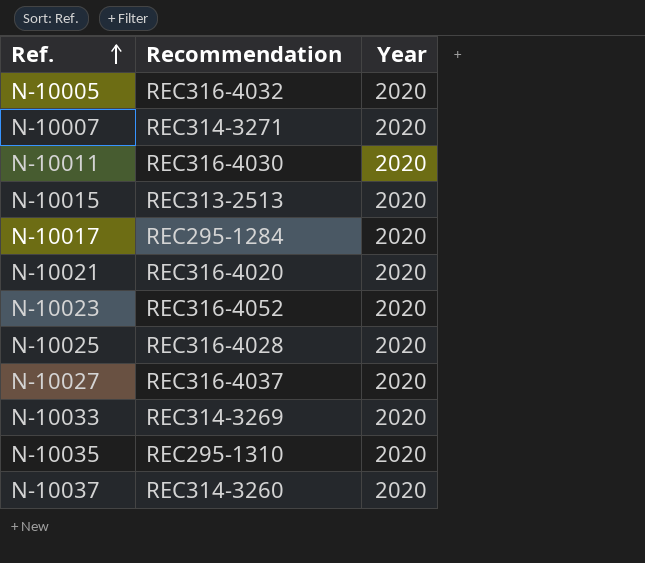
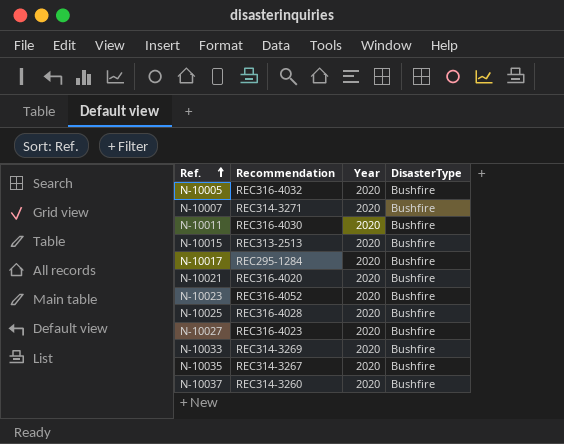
column DisasterType | position: none -> 4
N-10027 | Recommendation: REC316-4037 -> REC316-4023
N-10035 | Recommendation: REC295-1310 -> REC314-3267

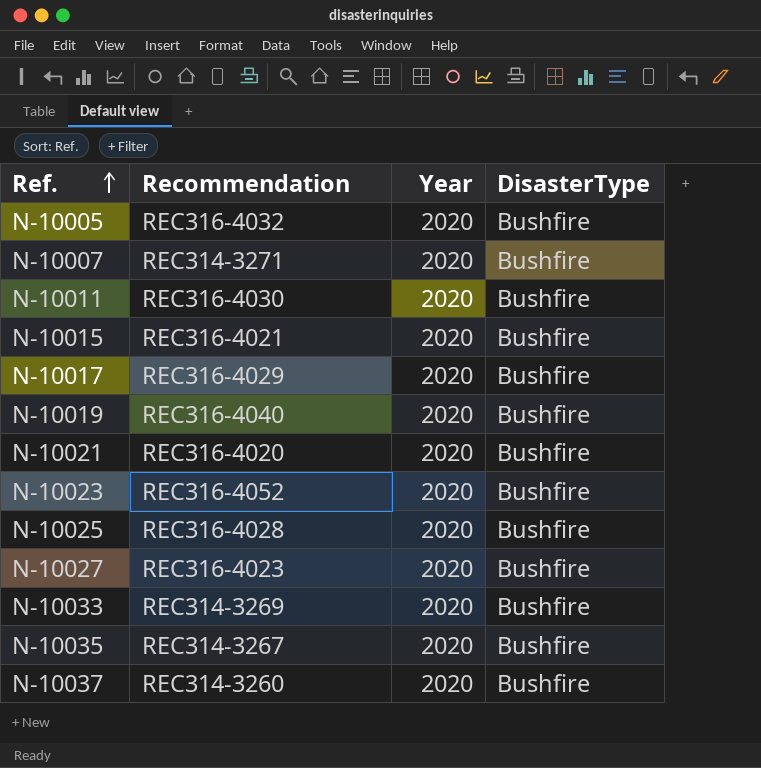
N-10015 | Recommendation: REC313-2513 -> REC316-4021
N-10017 | Recommendation: REC295-1284 -> REC316-4029
row N-10019: none -> REC316-4040 | 2020 | Bushfire

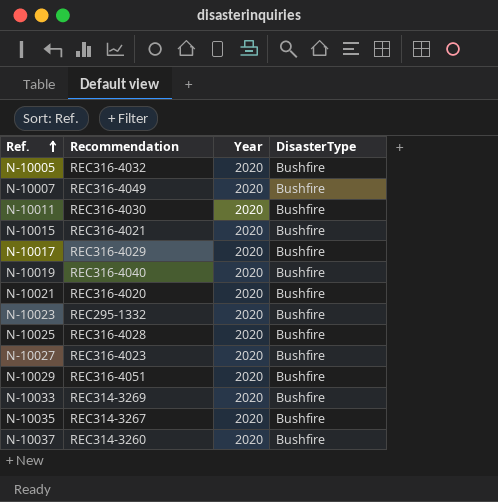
N-10007 | Recommendation: REC314-3271 -> REC316-4049
N-10023 | Recommendation: REC316-4052 -> REC295-1332
row N-10029: none -> REC316-4051 | 2020 | Bushfire

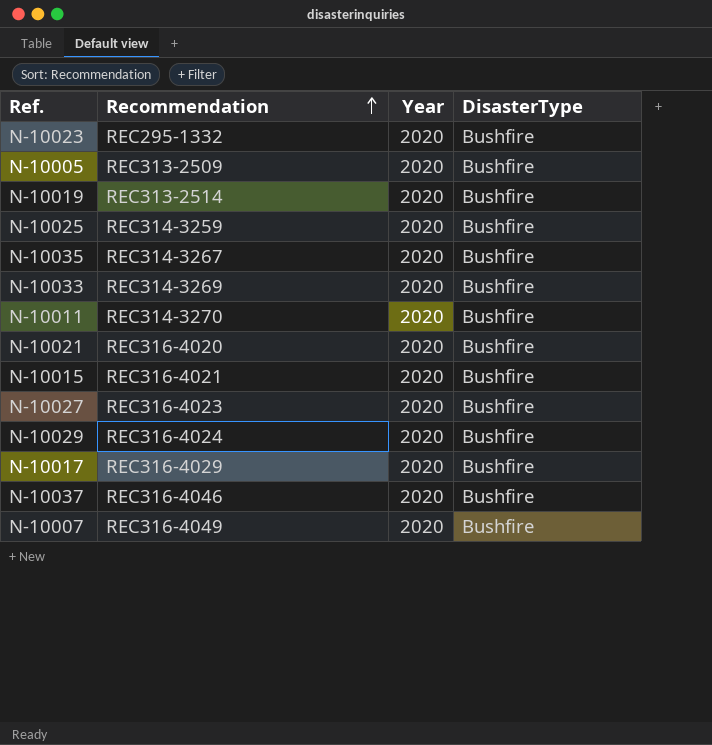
row order: Ref. ascending -> Recommendation ascending
N-10005 | Recommendation: REC316-4032 -> REC313-2509
N-10019 | Recommendation: REC316-4040 -> REC313-2514
N-10025 | Recommendation: REC316-4028 -> REC314-3259
N-10011 | Recommendation: REC316-4030 -> REC314-3270
N-10029 | Recommendation: REC316-4051 -> REC316-4024
N-10037 | Recommendation: REC314-3260 -> REC316-4046

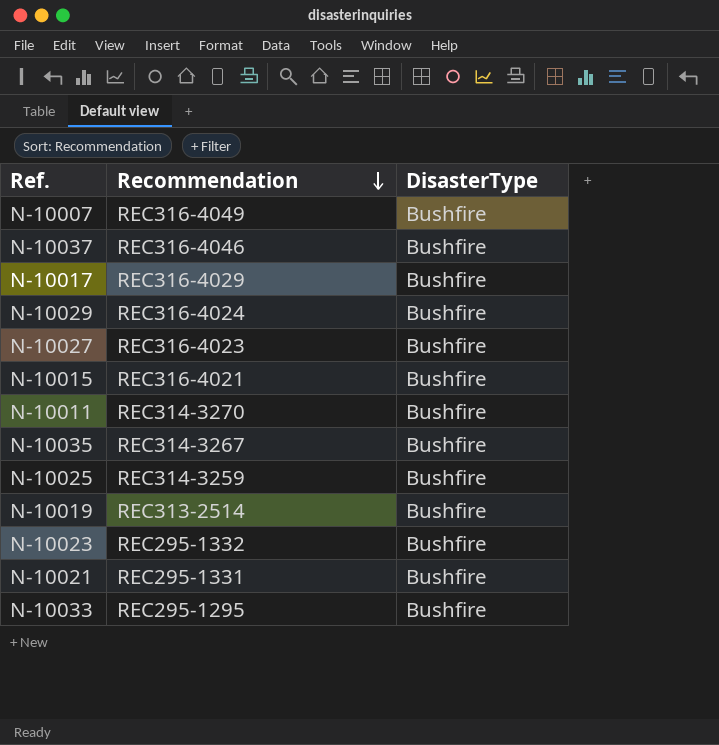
row order: Recommendation ascending -> Recommendation descending
column Year | position: 3 -> none
row N-10005: REC313-2509 | 2020 | Bushfire -> none
N-10021 | Recommendation: REC316-4020 -> REC295-1331
N-10033 | Recommendation: REC314-3269 -> REC295-1295

